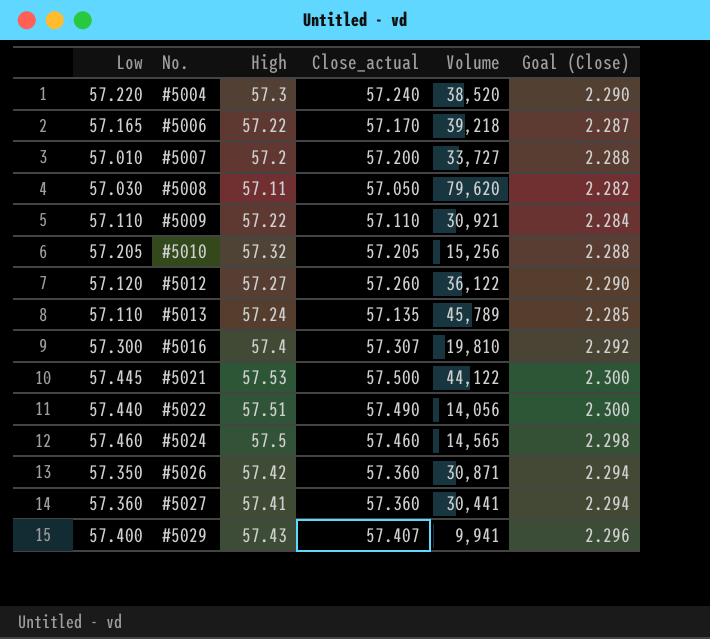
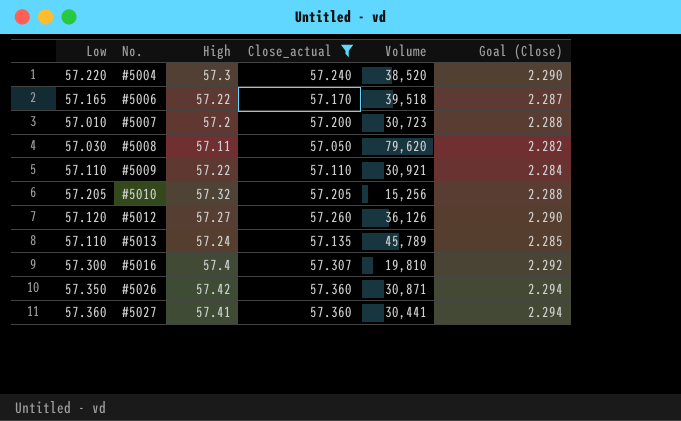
filter: none -> Close_actual <= 57.360
#5006 | Volume: 39,218 -> 39,518
#5007 | Volume: 33,727 -> 30,723
#5012 | Volume: 36,122 -> 36,126

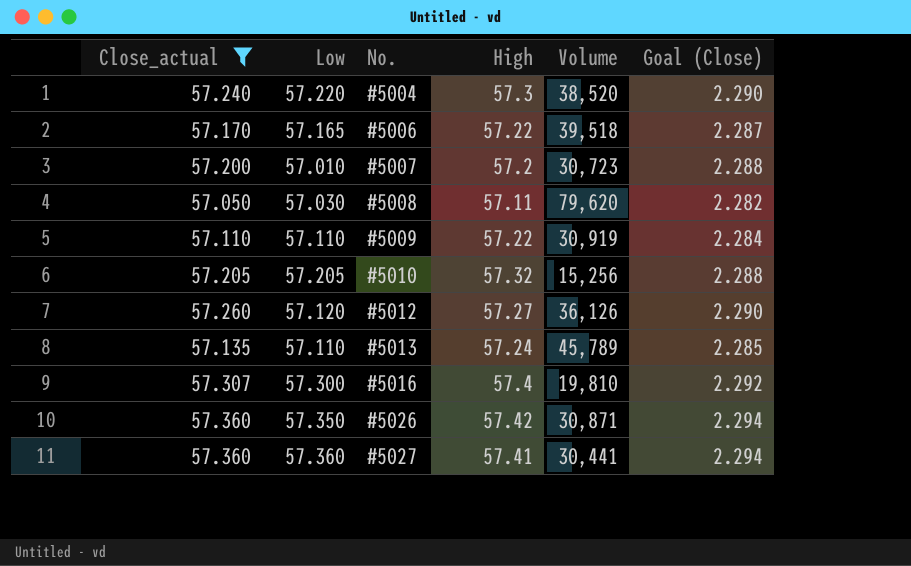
column Close_actual | position: 4 -> 1
#5009 | Volume: 30,921 -> 30,919

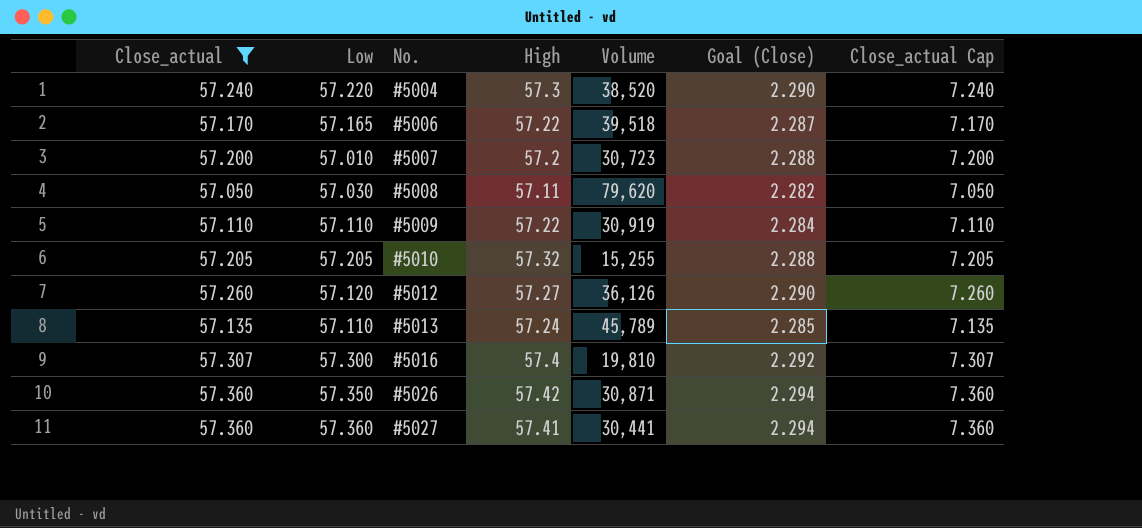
column Close_actual Cap | formula: none -> [Close_actual] - 50
#5010 | Volume: 15,256 -> 15,255

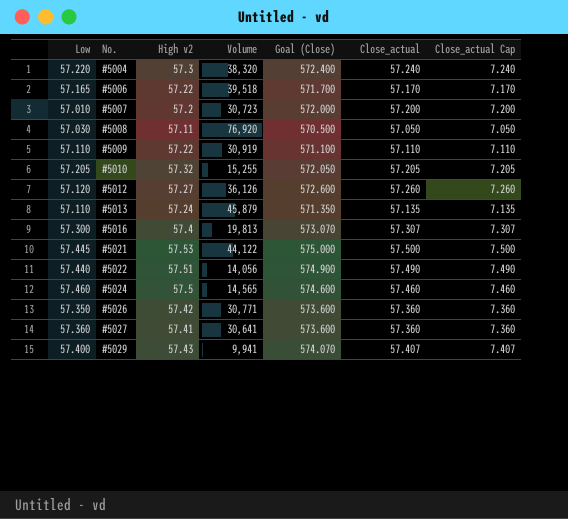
filter: Close_actual <= 57.360 -> none
column name: High -> High v2
column Goal (Close) | formula: [Close_actual] * 0.04 -> [Close_actual] * 10
column Close_actual | position: 1 -> 6
#5004 | Volume: 38,520 -> 38,320
#5008 | Volume: 79,620 -> 76,920
#5013 | Volume: 45,789 -> 45,879
#5016 | Volume: 19,810 -> 19,813
#5026 | Volume: 30,871 -> 30,771
#5027 | Volume: 30,441 -> 30,641

